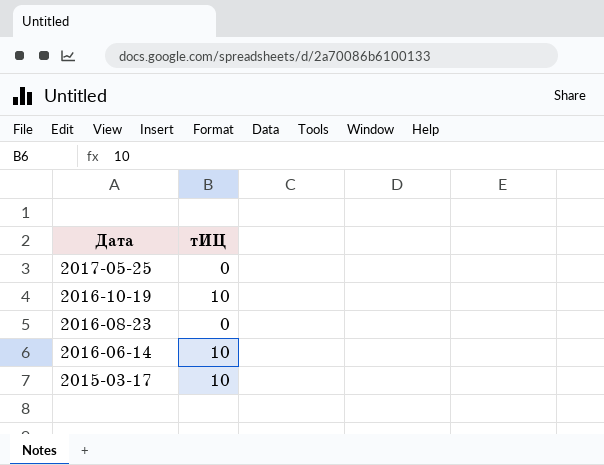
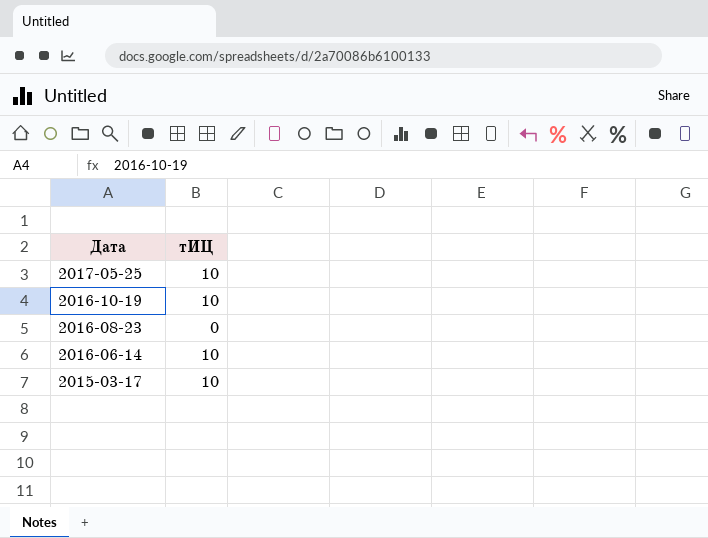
2017-05-25 | тИЦ: 0 -> 10

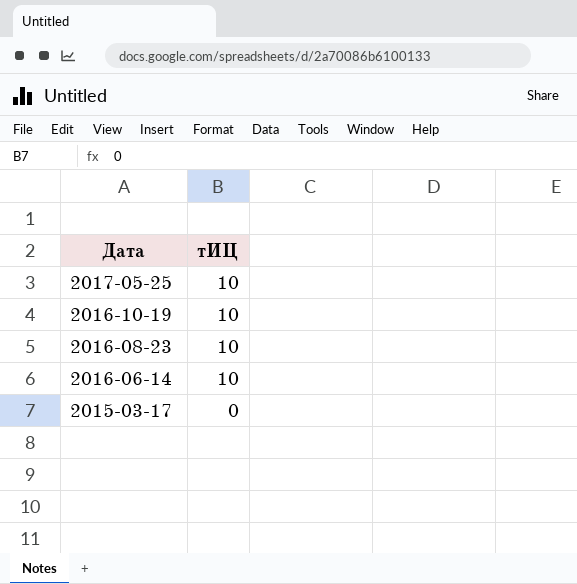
2016-08-23 | тИЦ: 0 -> 10
2015-03-17 | тИЦ: 10 -> 0

